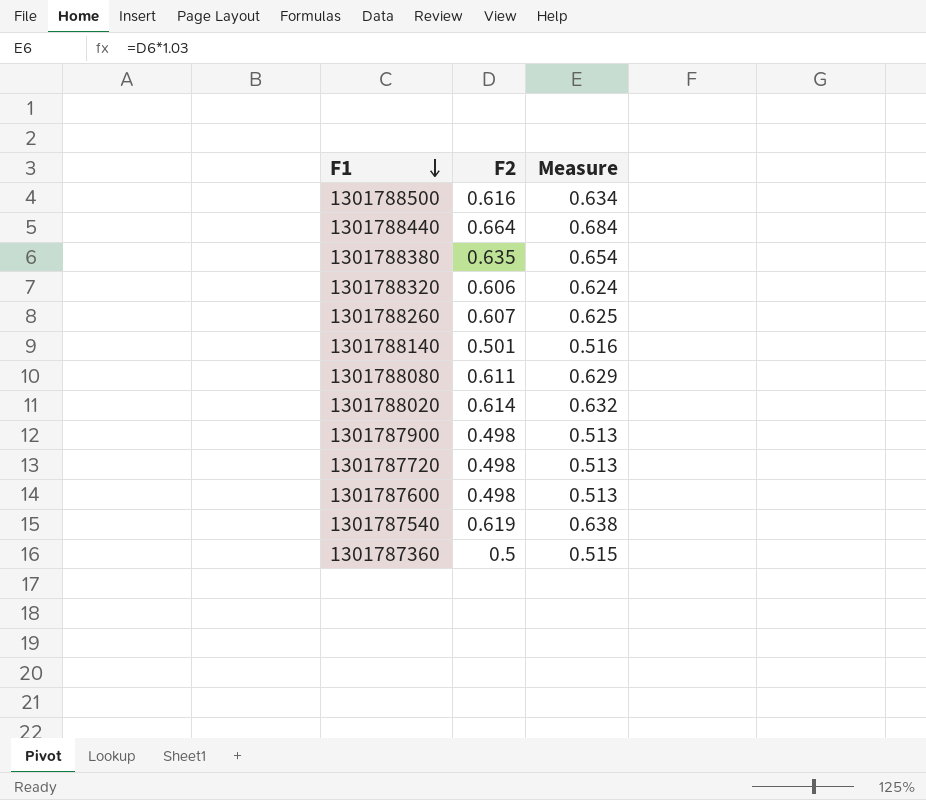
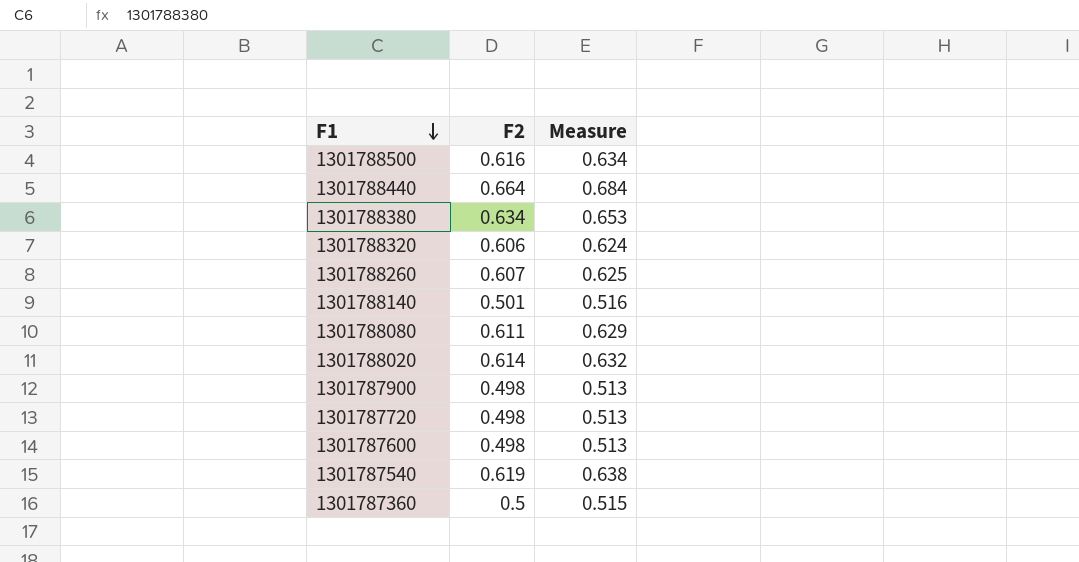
1301788380 | F2: 0.635 -> 0.634
1301788380 | Measure: 0.654 -> 0.653

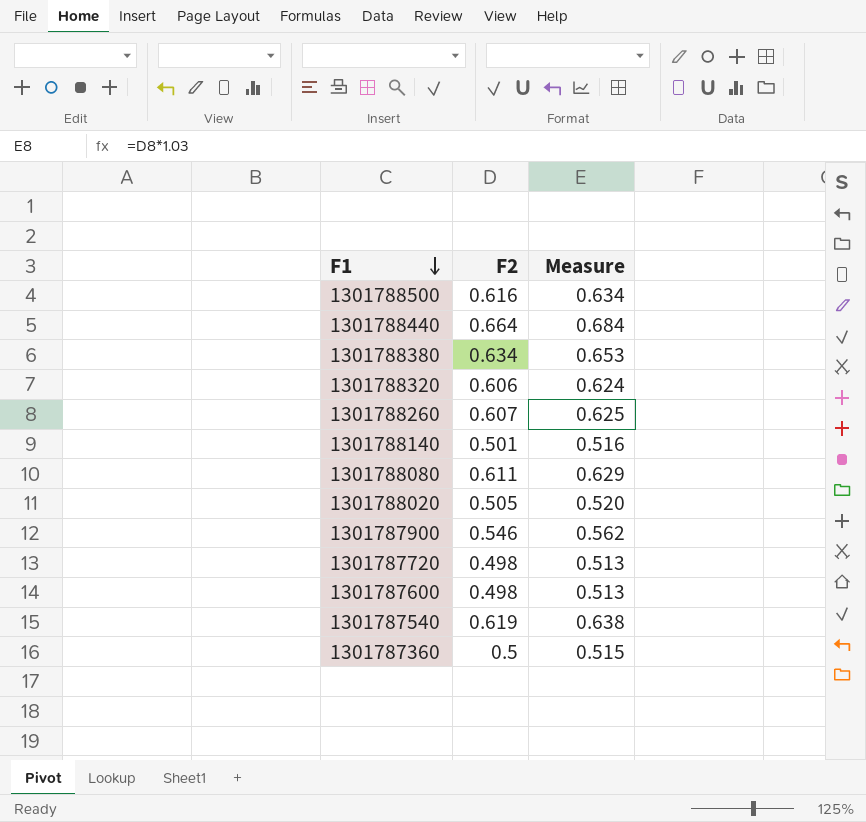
1301788020 | F2: 0.614 -> 0.505
1301788020 | Measure: 0.632 -> 0.520
1301787900 | F2: 0.498 -> 0.546
1301787900 | Measure: 0.513 -> 0.562

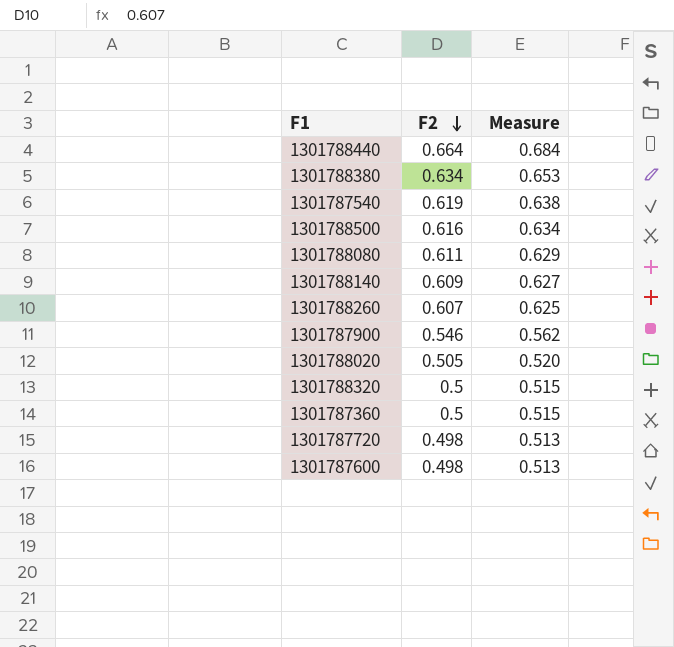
row order: F1 descending -> F2 descending
1301788140 | F2: 0.501 -> 0.609
1301788140 | Measure: 0.516 -> 0.627
1301788320 | F2: 0.606 -> 0.5
1301788320 | Measure: 0.624 -> 0.515

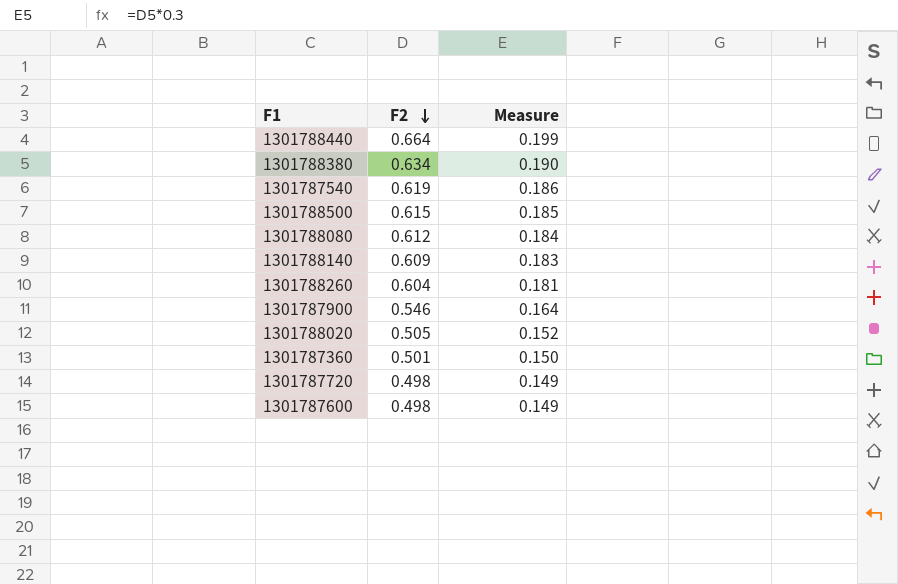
column Measure | formula: [F2] * 1.03 -> [F2] * 0.3
row 1301788320: 0.5 | 0.515 -> none
1301788500 | F2: 0.616 -> 0.615
1301788080 | F2: 0.611 -> 0.612
1301788260 | F2: 0.607 -> 0.604
1301787360 | F2: 0.5 -> 0.501

